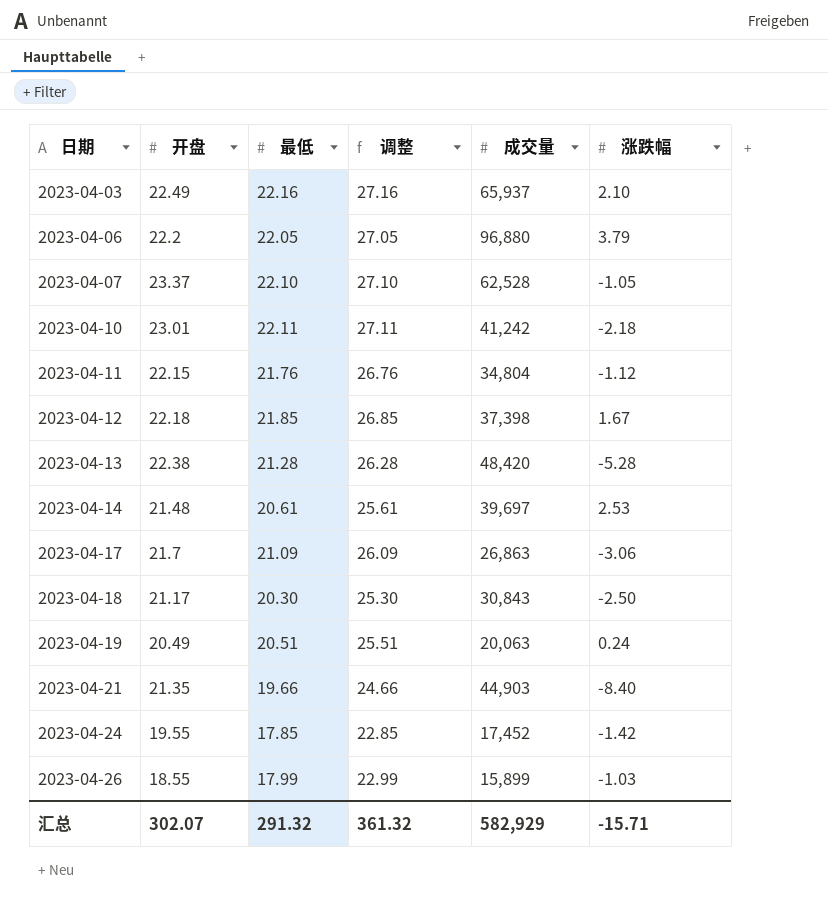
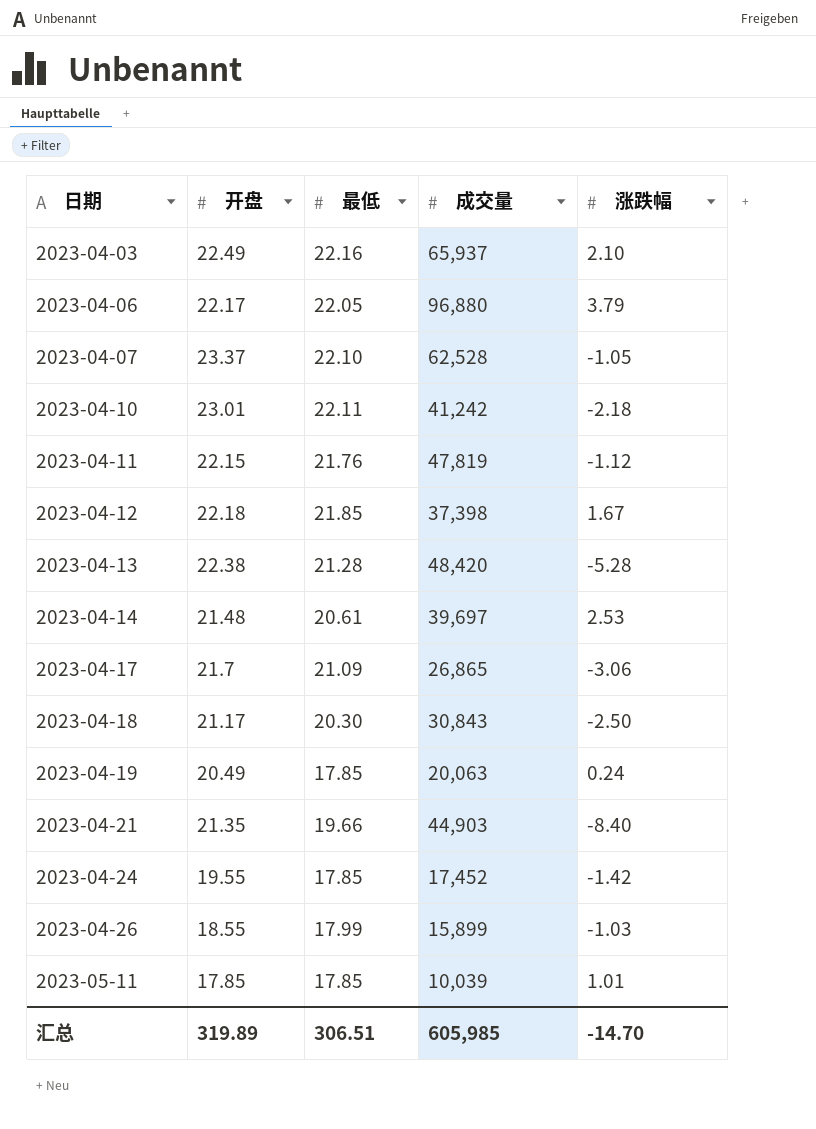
column 调整 | formula: [最低] + 5 -> none
2023-04-06 | 开盘: 22.2 -> 22.17
2023-04-11 | 成交量: 34,804 -> 47,819
2023-04-17 | 成交量: 26,863 -> 26,865
2023-04-19 | 最低: 20.51 -> 17.85
row 2023-05-11: none -> 17.85 | 17.85 | 10,039 | 1.01
汇总 | 开盘: 302.07 -> 319.89
汇总 | 最低: 291.32 -> 306.51
汇总 | 成交量: 582,929 -> 605,985
汇总 | 涨跌幅: -15.71 -> -14.70

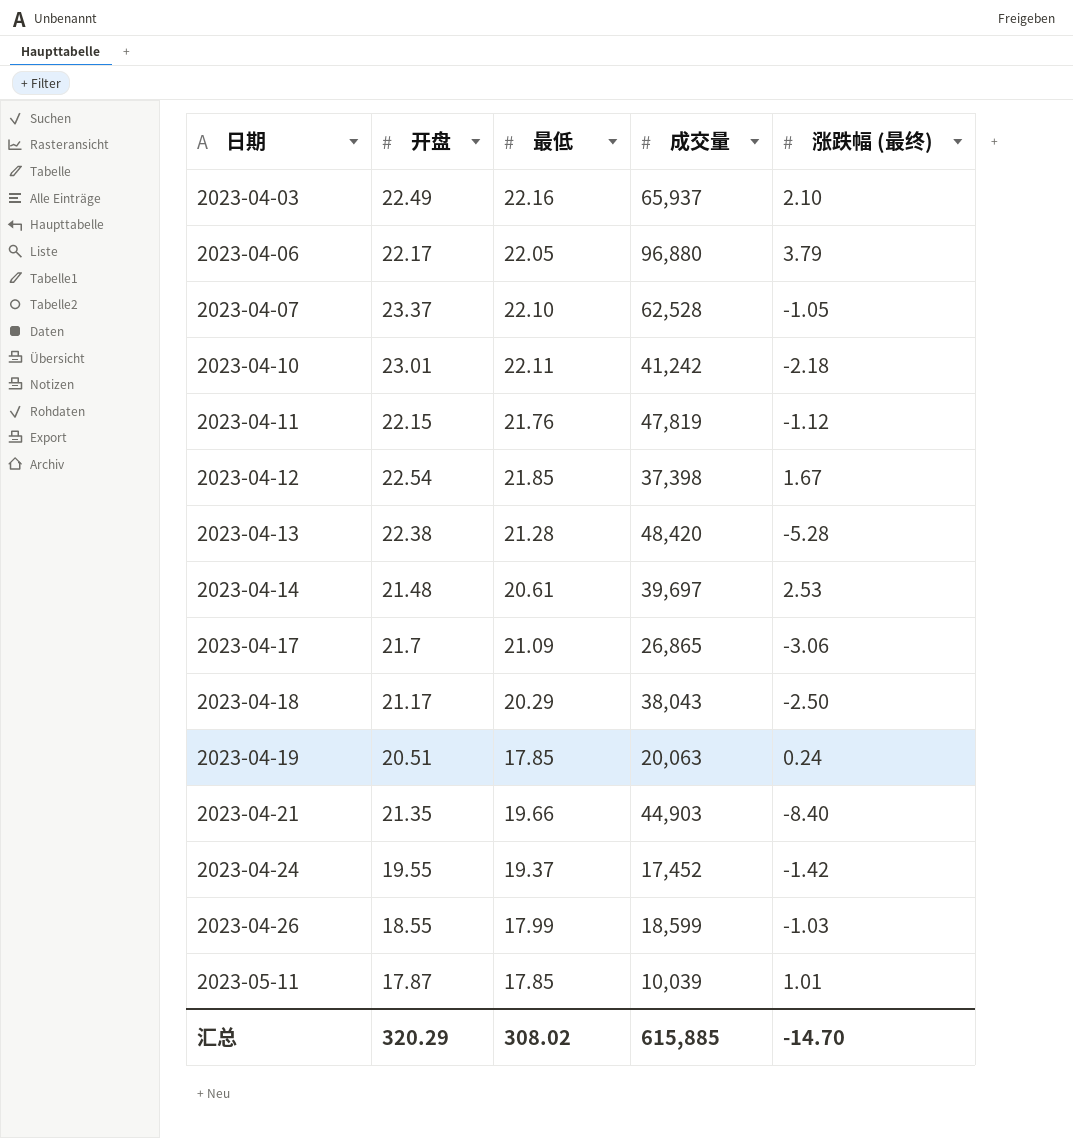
column name: 涨跌幅 -> 涨跌幅 (最终)
2023-04-12 | 开盘: 22.18 -> 22.54
2023-04-18 | 最低: 20.30 -> 20.29
2023-04-18 | 成交量: 30,843 -> 38,043
2023-04-19 | 开盘: 20.49 -> 20.51
2023-04-24 | 最低: 17.85 -> 19.37
2023-04-26 | 成交量: 15,899 -> 18,599
2023-05-11 | 开盘: 17.85 -> 17.87
汇总 | 开盘: 319.89 -> 320.29
汇总 | 最低: 306.51 -> 308.02
汇总 | 成交量: 605,985 -> 615,885

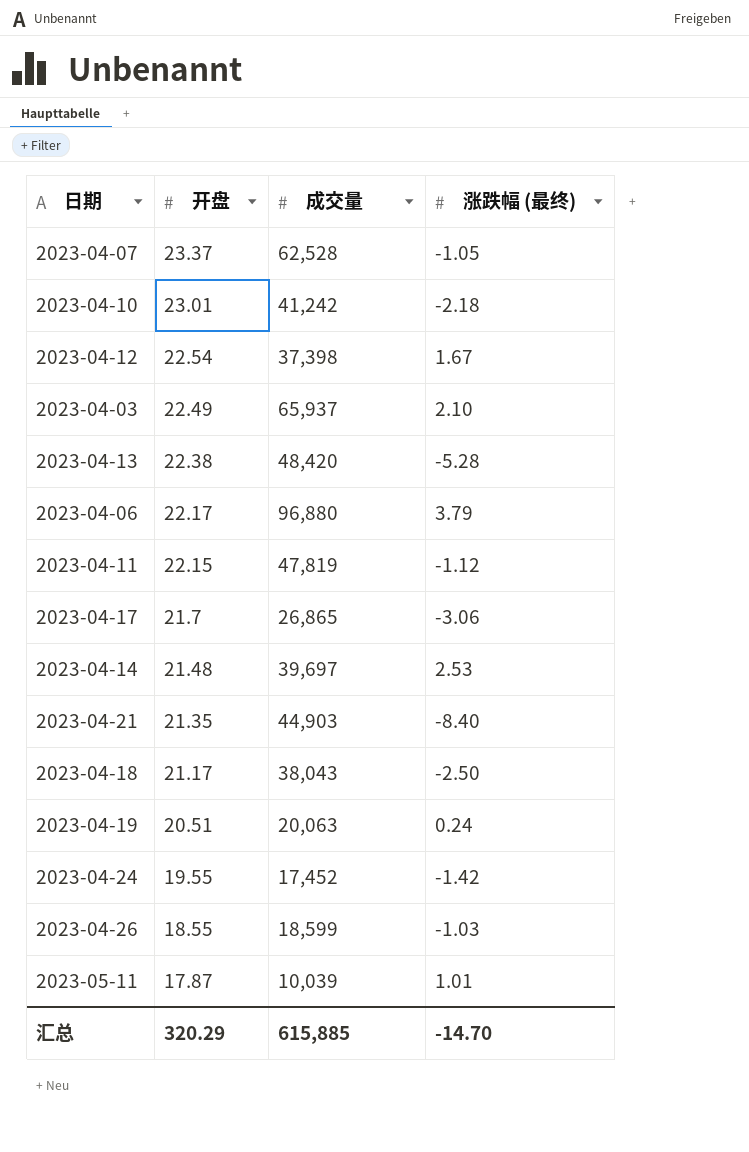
row order: 日期 ascending -> 开盘 descending
column 最低 | position: 3 -> none

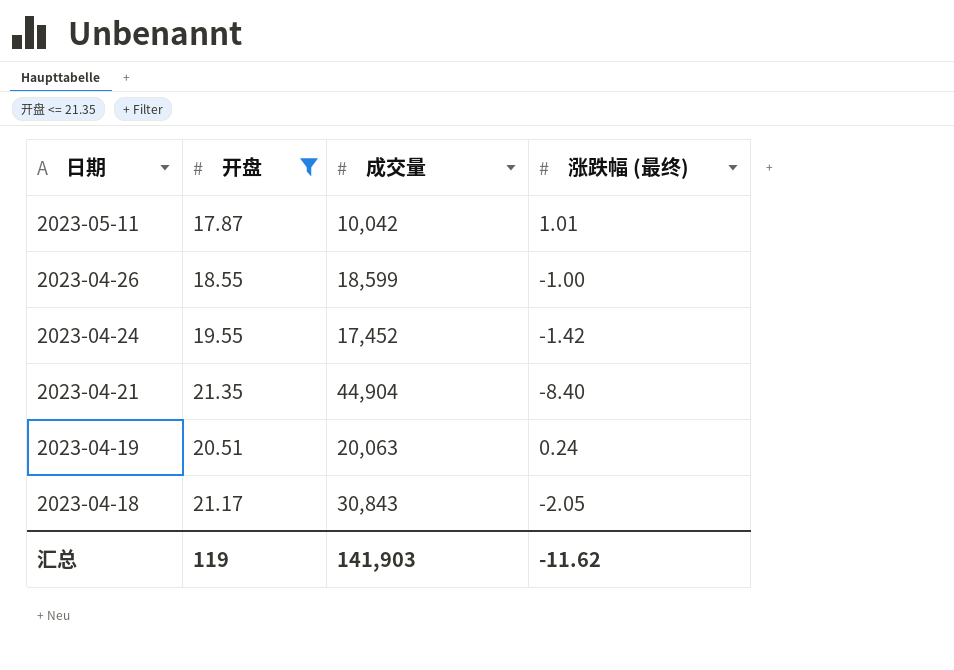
filter: none -> 开盘 <= 21.35
row order: 开盘 descending -> 日期 descending
2023-05-11 | 成交量: 10,039 -> 10,042
2023-04-26 | 涨跌幅 (最终): -1.03 -> -1.00
2023-04-21 | 成交量: 44,903 -> 44,904
2023-04-18 | 成交量: 38,043 -> 30,843
2023-04-18 | 涨跌幅 (最终): -2.50 -> -2.05
汇总 | 开盘: 320.29 -> 119
汇总 | 成交量: 615,885 -> 141,903
汇总 | 涨跌幅 (最终): -14.70 -> -11.62

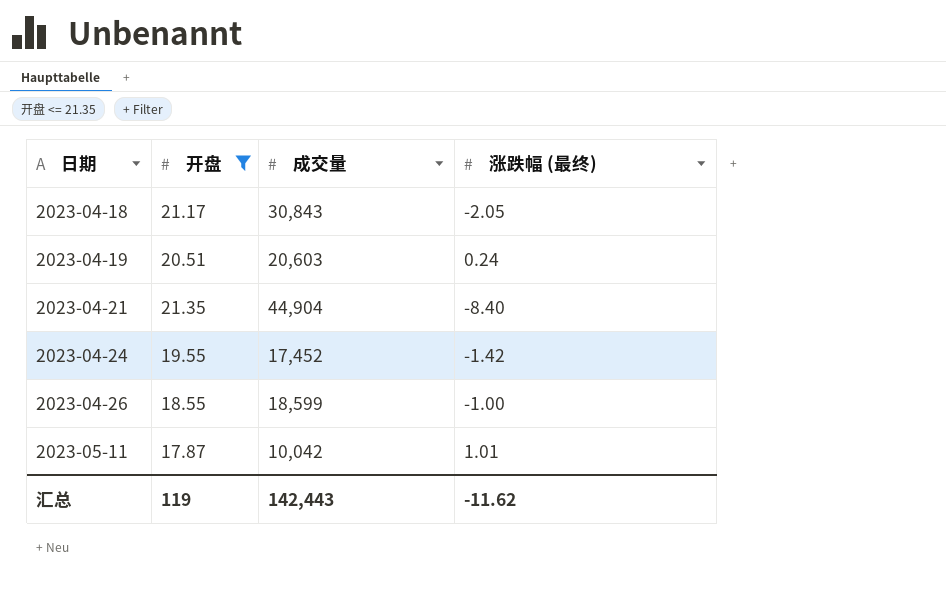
row order: 日期 descending -> 日期 ascending
2023-04-19 | 成交量: 20,063 -> 20,603
汇总 | 成交量: 141,903 -> 142,443

